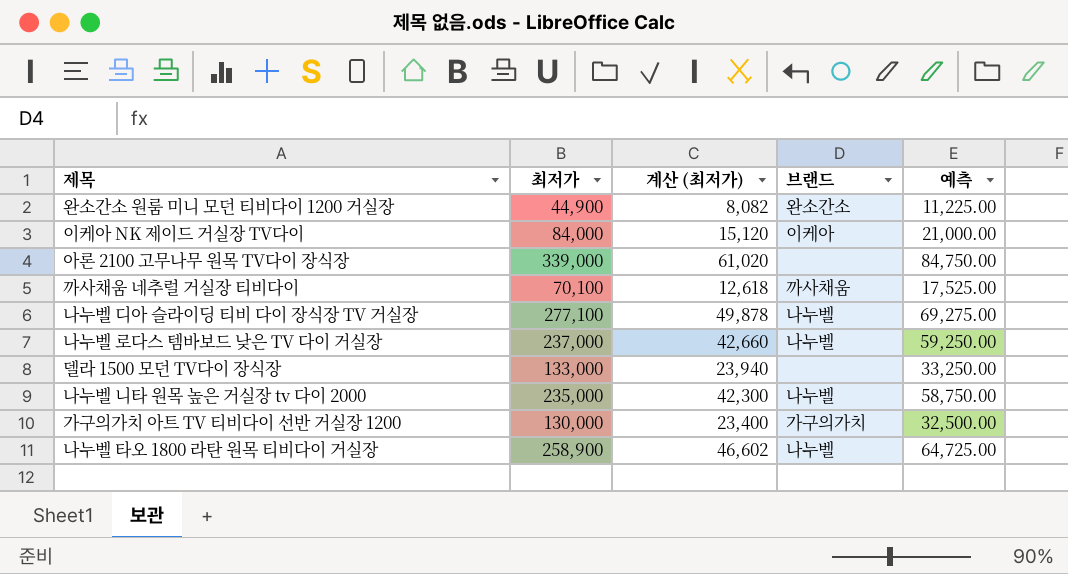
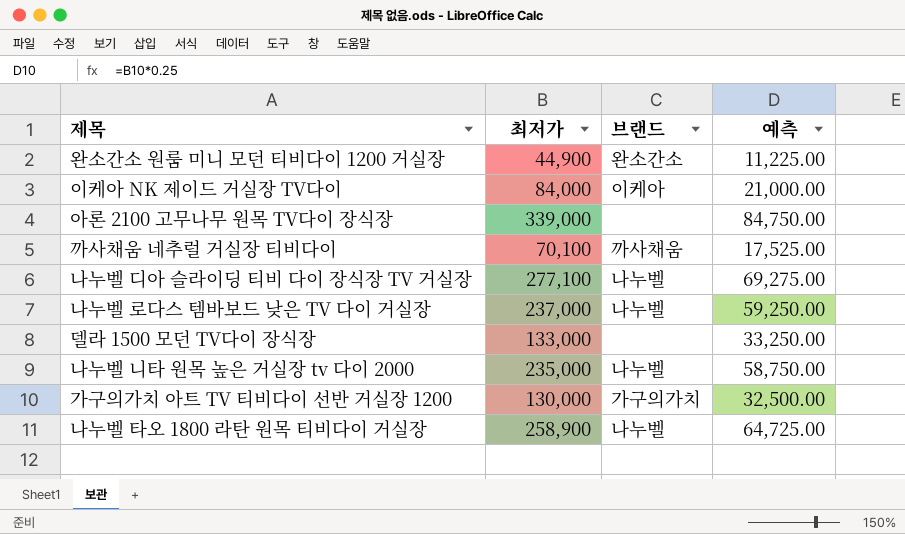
column 계산 (최저가) | formula: [최저가] * 0.18 -> none

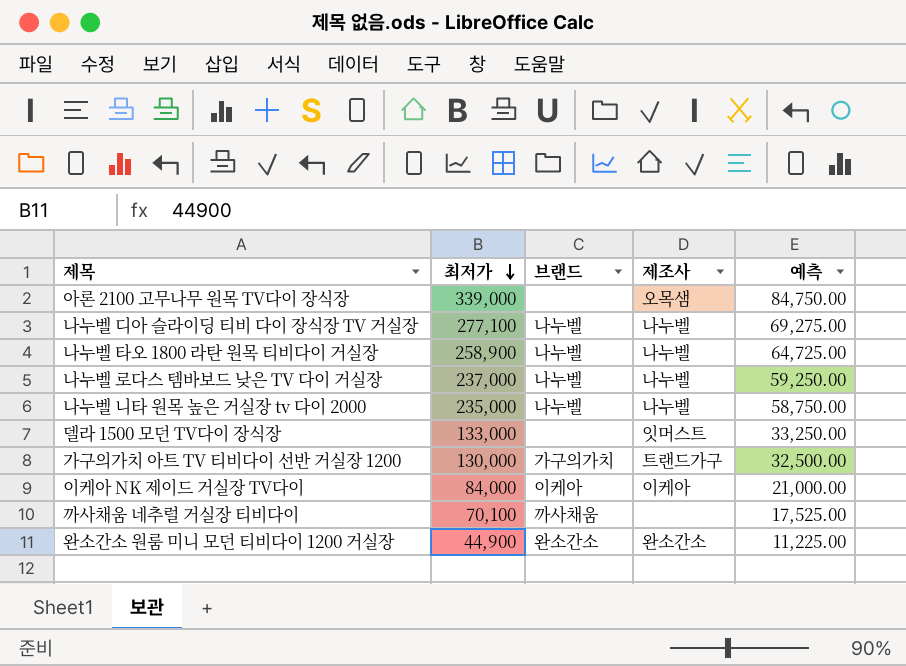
row order: none -> 최저가 descending
column 제조사 | position: none -> 4

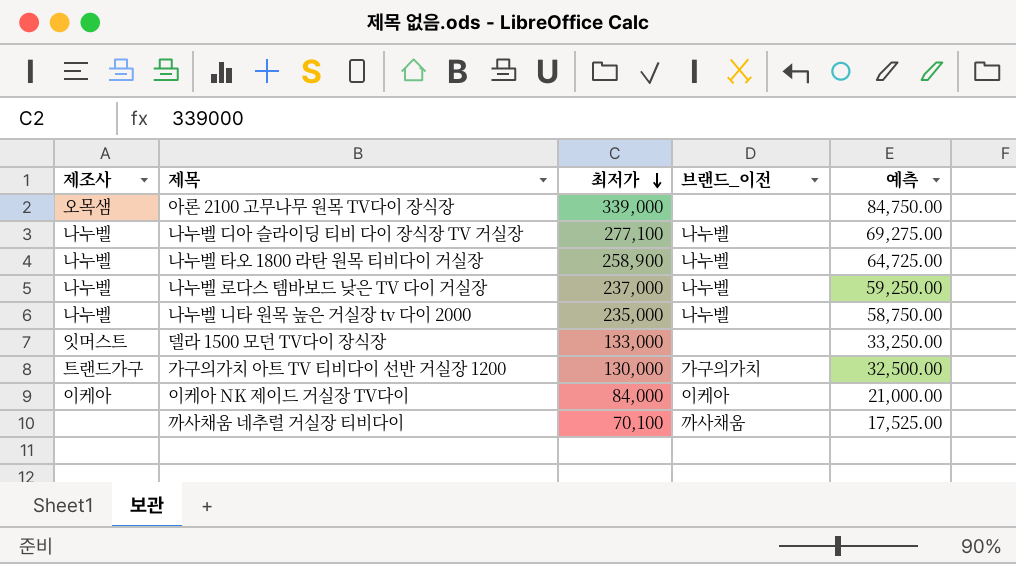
column 제조사 | position: 4 -> 1
column name: 브랜드 -> 브랜드_이전
row 완소간소 원룸 미니 모던 티비다이 1200 거실장: 44,900 | 완소간소 | 완소간소 | 11,225.00 -> none

